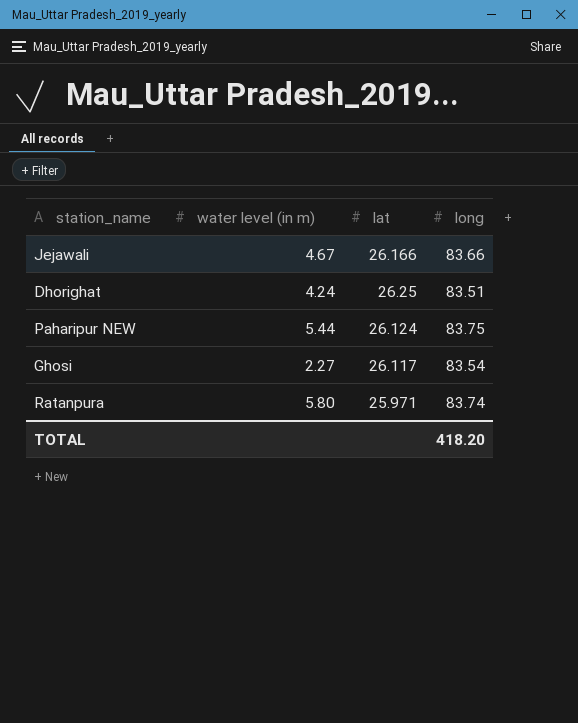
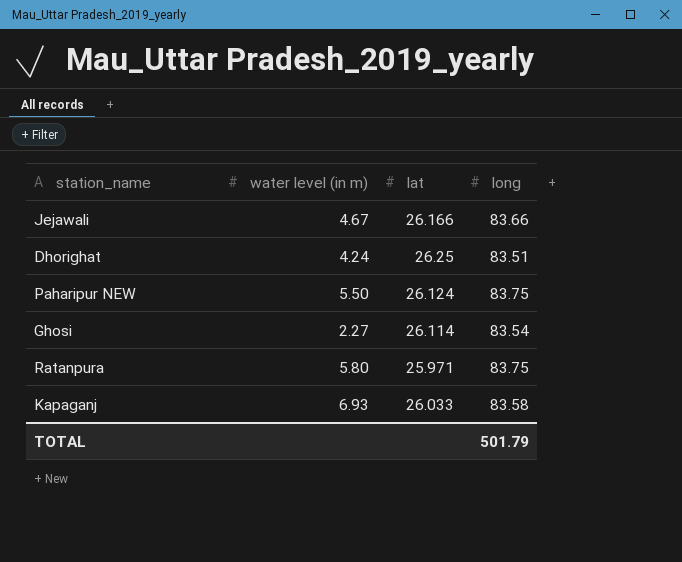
Paharipur NEW | water level (in m): 5.44 -> 5.50
Ghosi | lat: 26.117 -> 26.114
Ratanpura | long: 83.74 -> 83.75
row Kapaganj: none -> 6.93 | 26.033 | 83.58
TOTAL | long: 418.20 -> 501.79

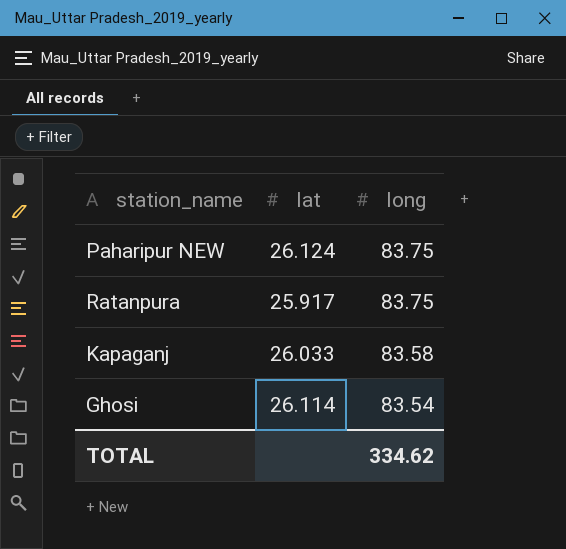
row order: none -> long descending
column water level (in m) | position: 2 -> none
row Jejawali: 4.67 | 26.166 | 83.66 -> none
row Dhorighat: 4.24 | 26.25 | 83.51 -> none
Ratanpura | lat: 25.971 -> 25.917
TOTAL | long: 501.79 -> 334.62

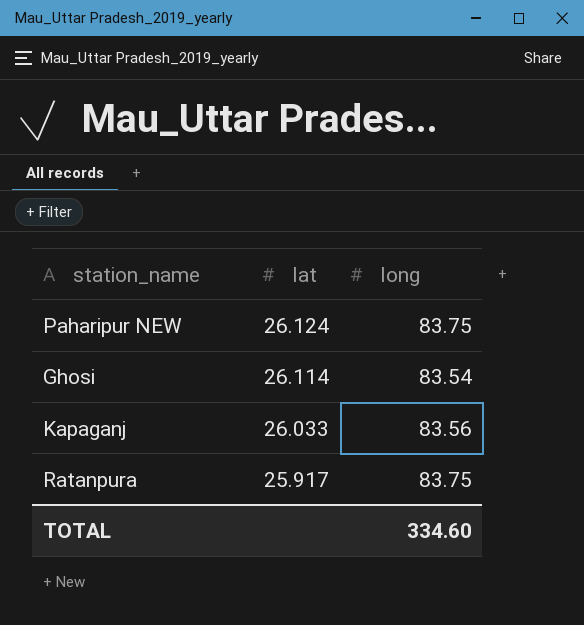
row order: long descending -> lat descending
Kapaganj | long: 83.58 -> 83.56
TOTAL | long: 334.62 -> 334.60

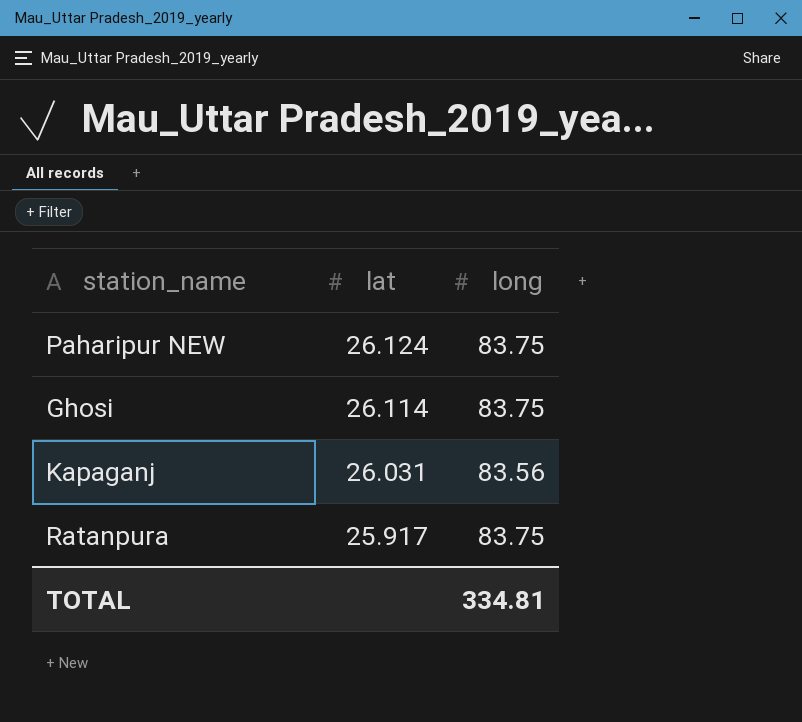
Ghosi | long: 83.54 -> 83.75
Kapaganj | lat: 26.033 -> 26.031
TOTAL | long: 334.60 -> 334.81

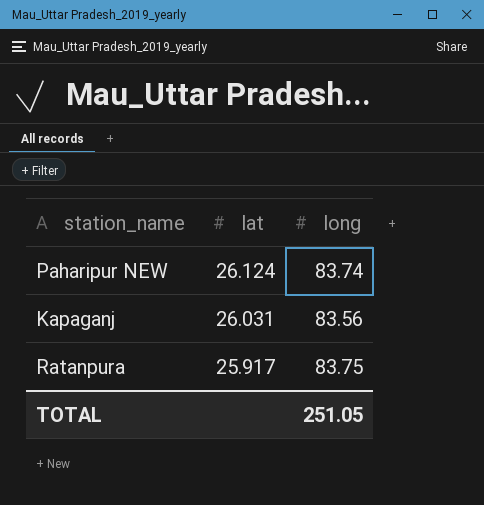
row Ghosi: 26.114 | 83.75 -> none
Paharipur NEW | long: 83.75 -> 83.74
TOTAL | long: 334.81 -> 251.05

